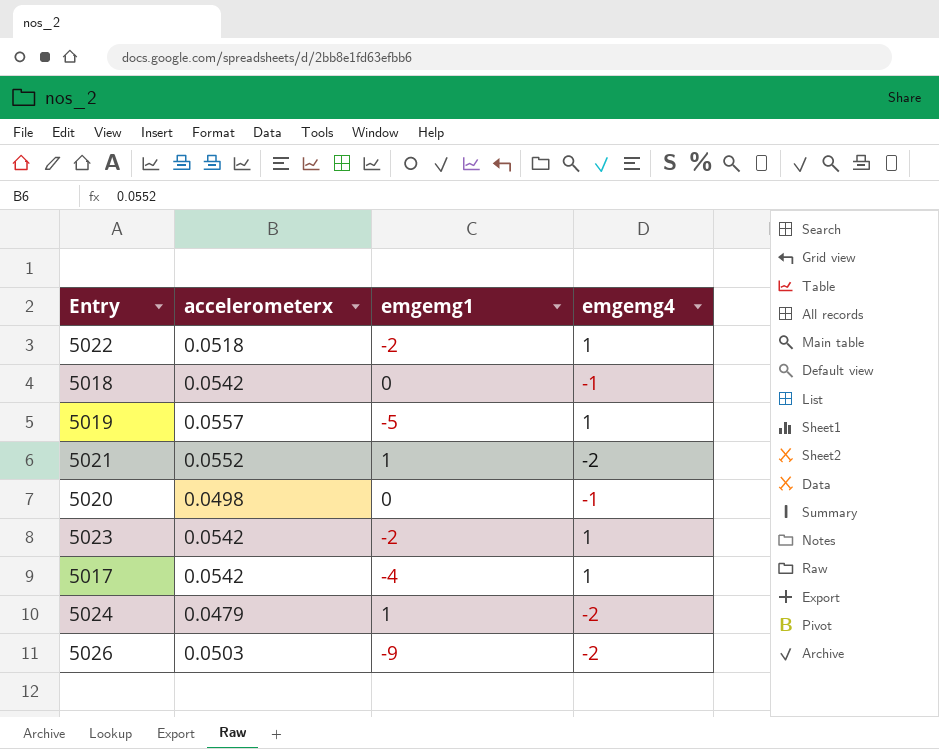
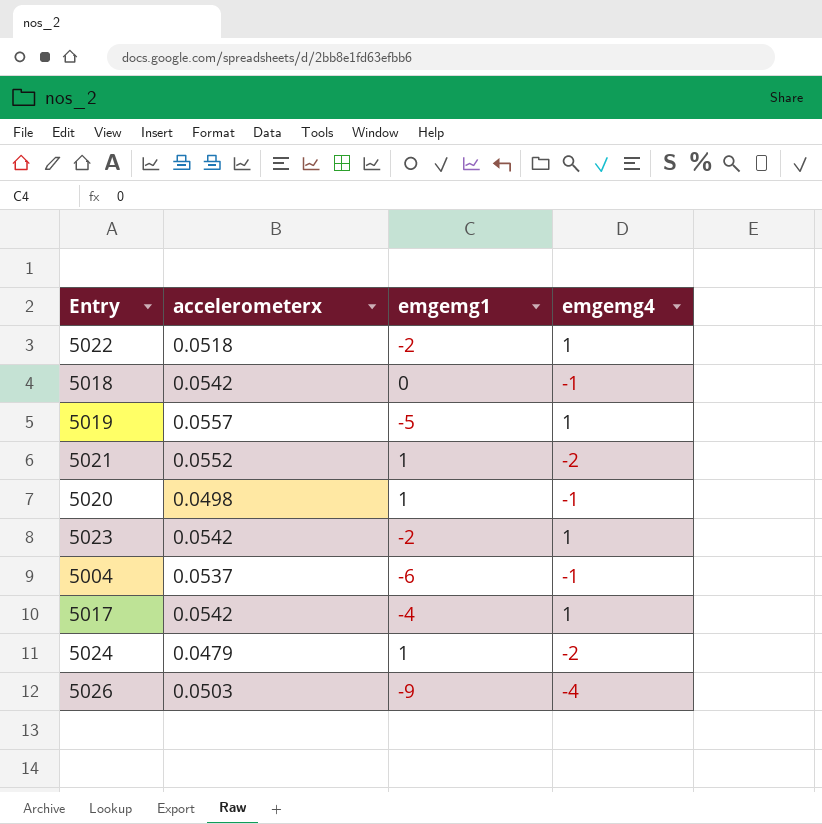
5020 | emgemg1: 0 -> 1
row 5004: none -> 0.0537 | -6 | -1
5026 | emgemg4: -2 -> -4

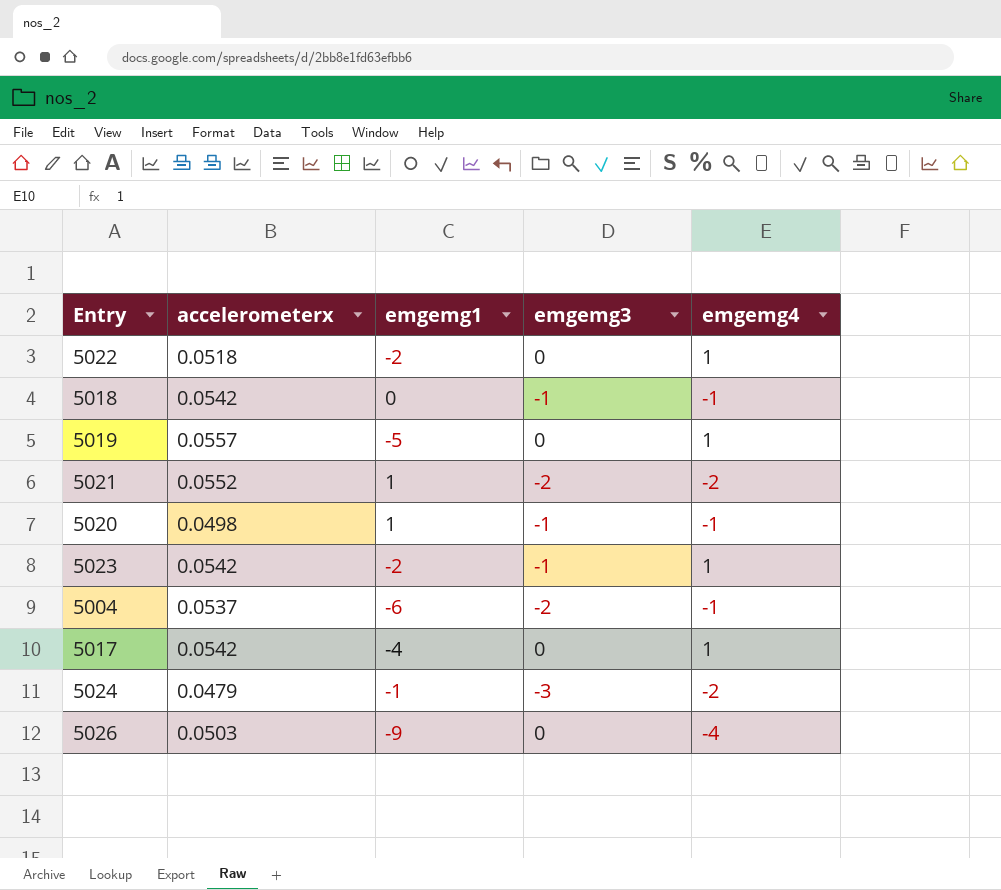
column emgemg3 | position: none -> 4
5024 | emgemg1: 1 -> -1

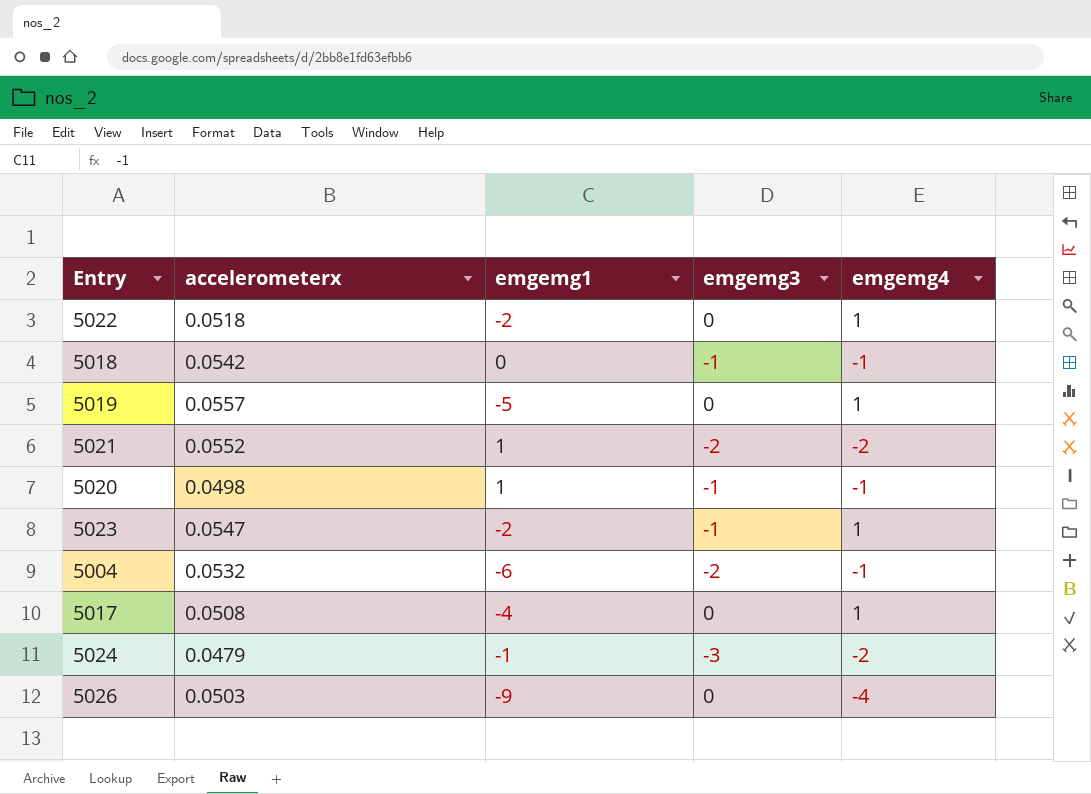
5023 | accelerometerx: 0.0542 -> 0.0547
5004 | accelerometerx: 0.0537 -> 0.0532
5017 | accelerometerx: 0.0542 -> 0.0508

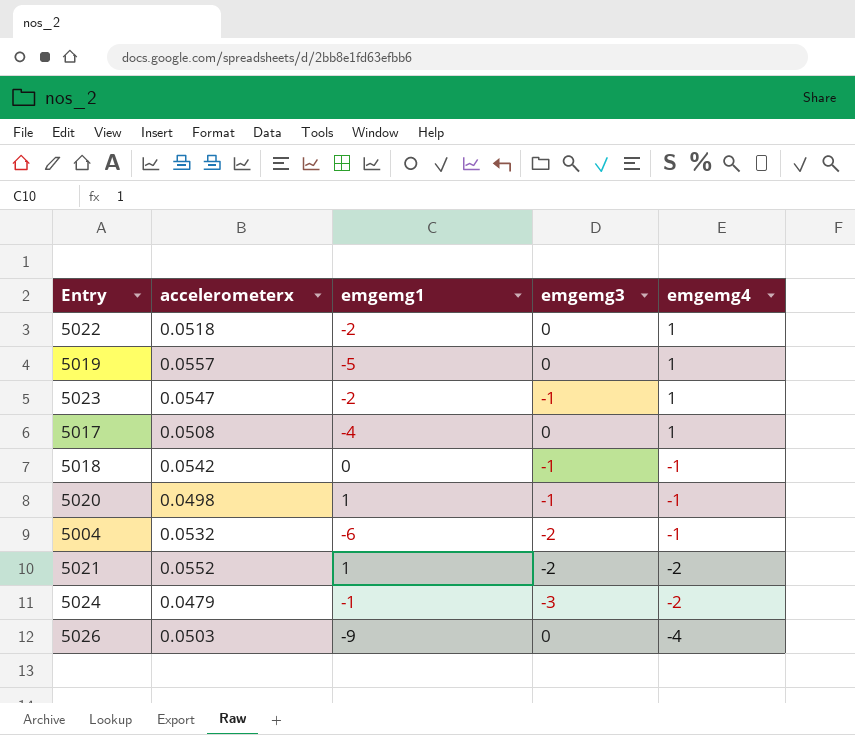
row order: none -> emgemg4 descending

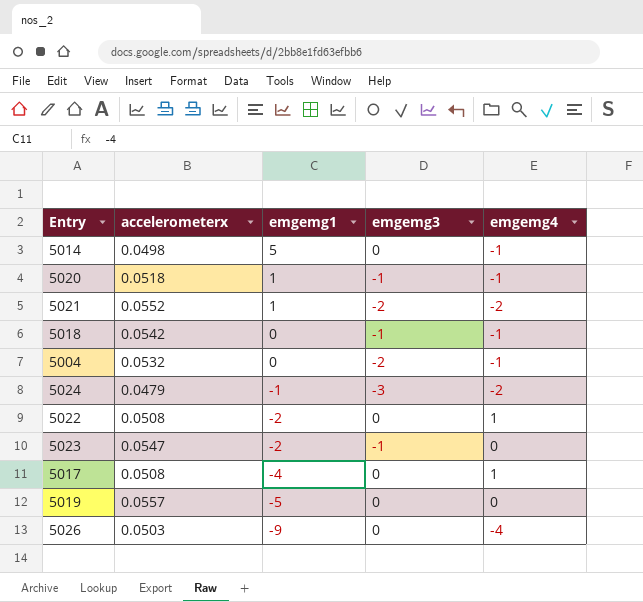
row order: emgemg4 descending -> emgemg1 descending
row 5014: none -> 0.0498 | 5 | 0 | -1
5020 | accelerometerx: 0.0498 -> 0.0518
5004 | emgemg1: -6 -> 0
5022 | accelerometerx: 0.0518 -> 0.0508
5023 | emgemg4: 1 -> 0
5019 | emgemg4: 1 -> 0

